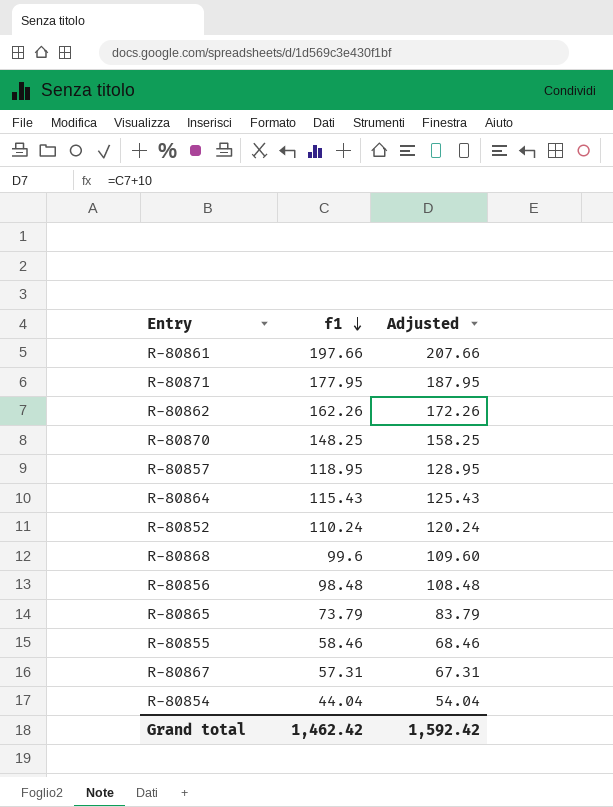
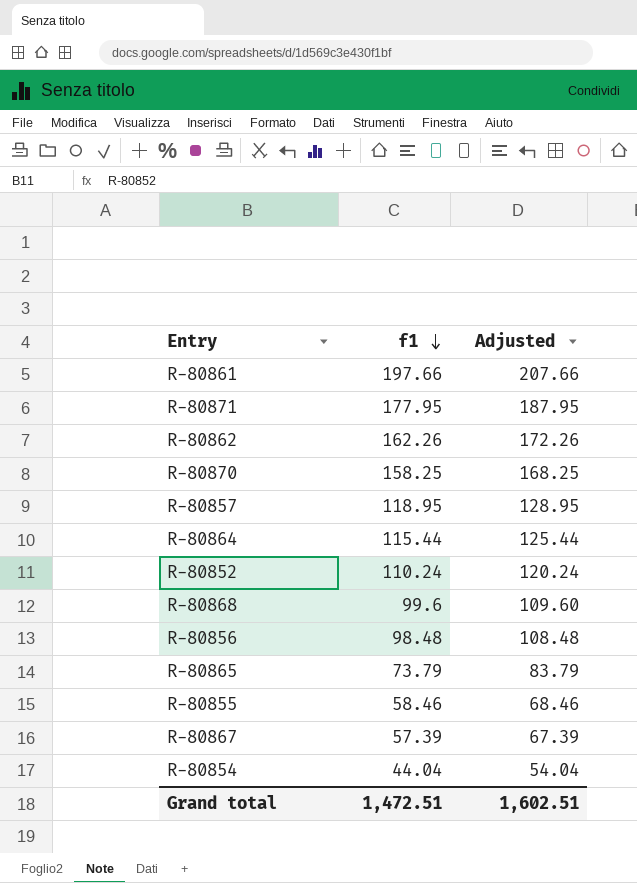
R-80870 | f1: 148.25 -> 158.25
R-80870 | Adjusted: 158.25 -> 168.25
R-80864 | f1: 115.43 -> 115.44
R-80864 | Adjusted: 125.43 -> 125.44
R-80867 | f1: 57.31 -> 57.39
R-80867 | Adjusted: 67.31 -> 67.39
Grand total | f1: 1,462.42 -> 1,472.51
Grand total | Adjusted: 1,592.42 -> 1,602.51

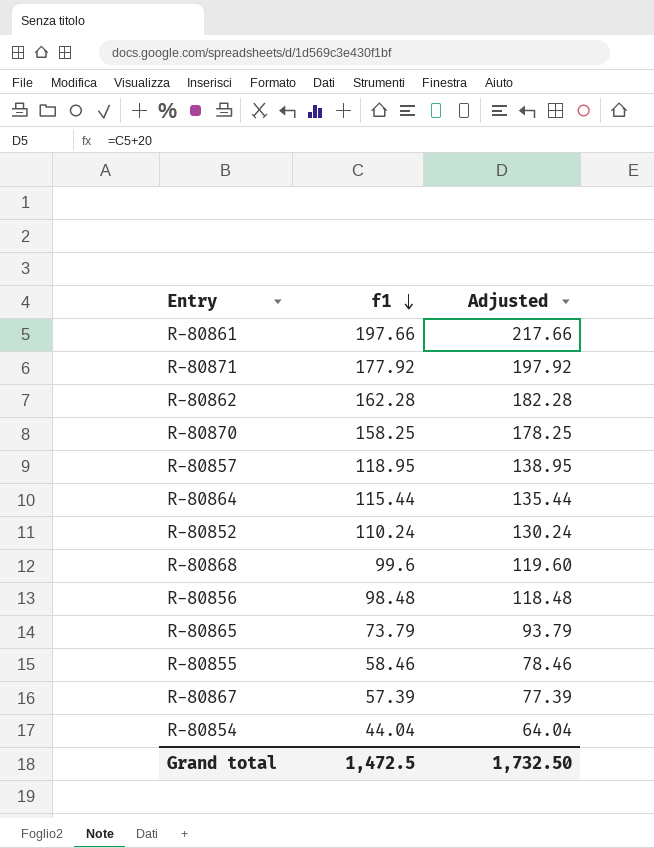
column Adjusted | formula: [f1] + 10 -> [f1] + 20
R-80871 | f1: 177.95 -> 177.92
R-80862 | f1: 162.26 -> 162.28
Grand total | f1: 1,472.51 -> 1,472.5
Grand total | Adjusted: 1,602.51 -> 1,732.50

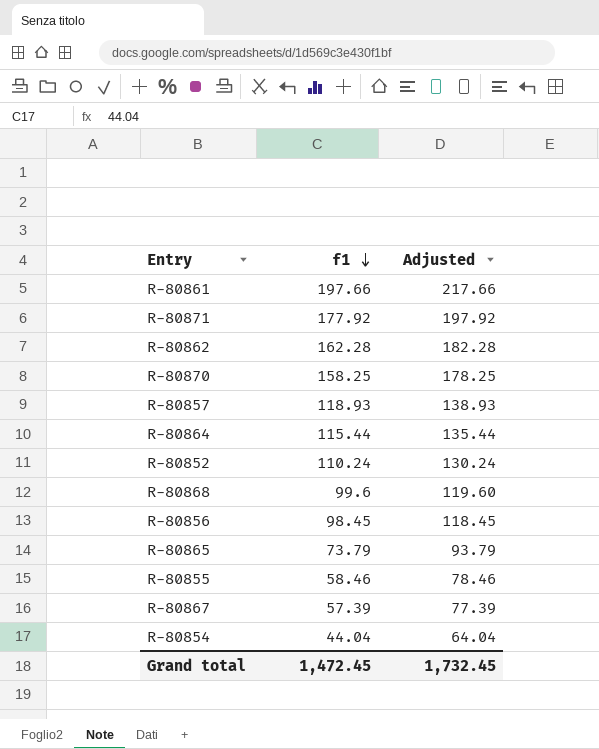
R-80857 | f1: 118.95 -> 118.93
R-80857 | Adjusted: 138.95 -> 138.93
R-80856 | f1: 98.48 -> 98.45
R-80856 | Adjusted: 118.48 -> 118.45
Grand total | f1: 1,472.5 -> 1,472.45
Grand total | Adjusted: 1,732.50 -> 1,732.45

